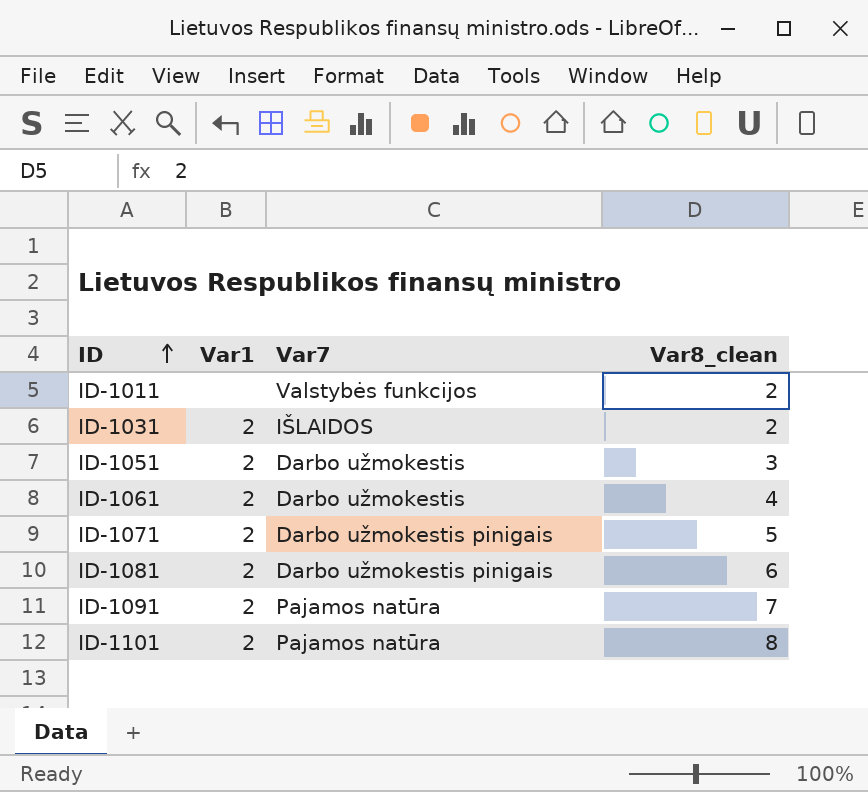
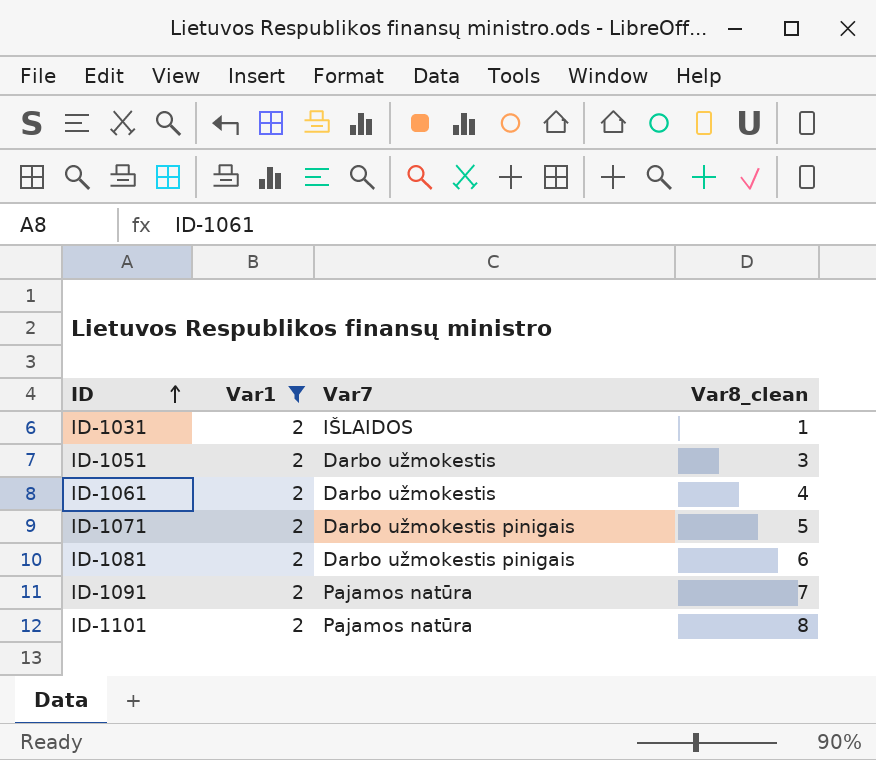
filter: none -> Var1 = 2
ID-1031 | Var8_clean: 2 -> 1

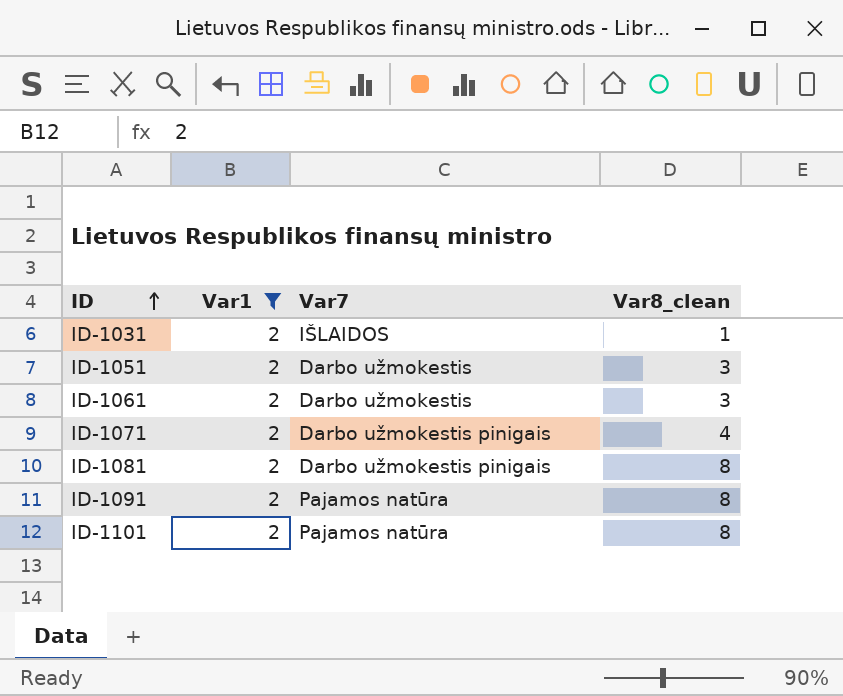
ID-1061 | Var8_clean: 4 -> 3
ID-1071 | Var8_clean: 5 -> 4
ID-1081 | Var8_clean: 6 -> 8
ID-1091 | Var8_clean: 7 -> 8

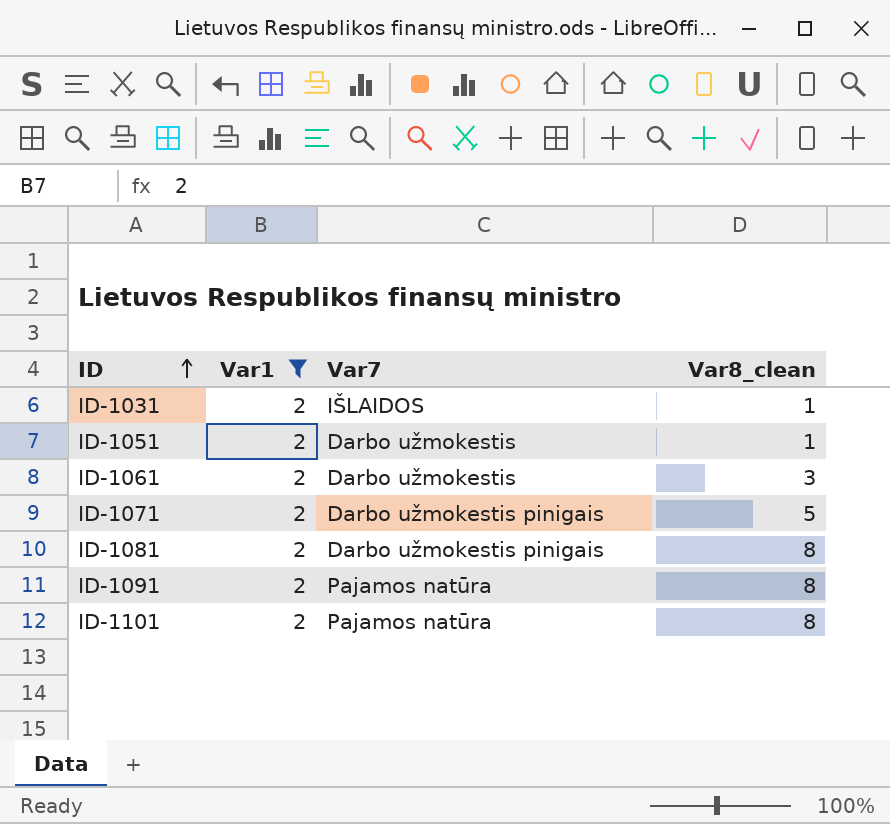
ID-1051 | Var8_clean: 3 -> 1
ID-1071 | Var8_clean: 4 -> 5

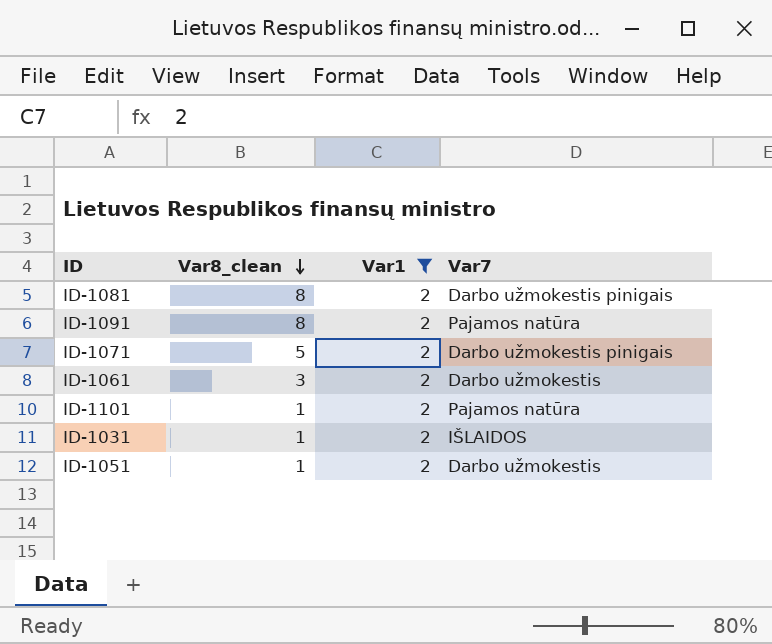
row order: ID ascending -> Var8_clean descending
column Var8_clean | position: 4 -> 2
ID-1101 | Var8_clean: 8 -> 1

